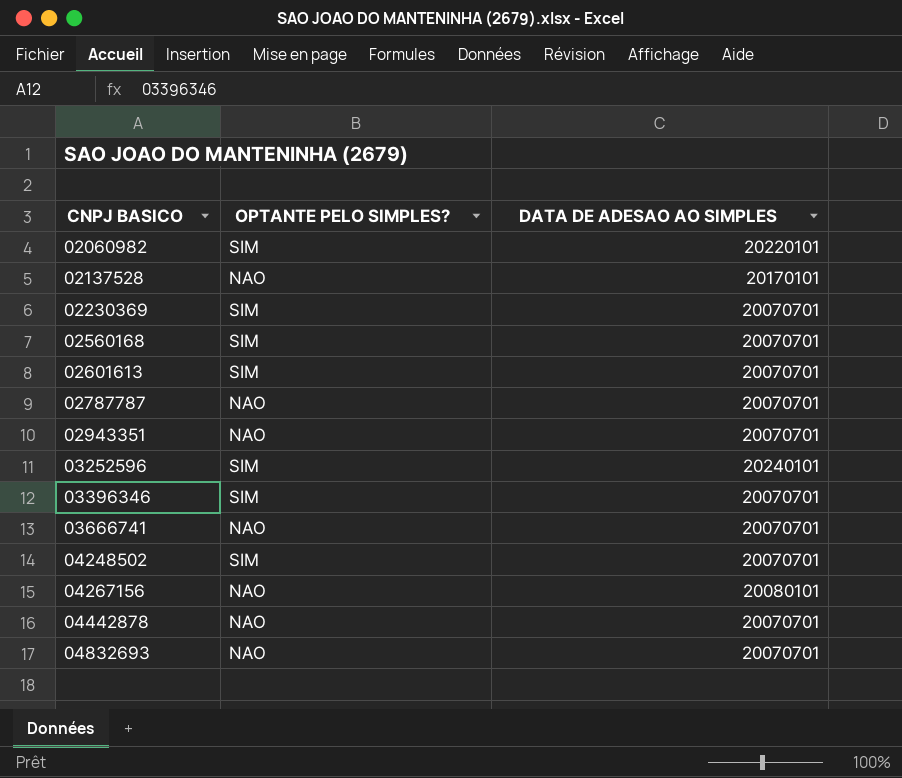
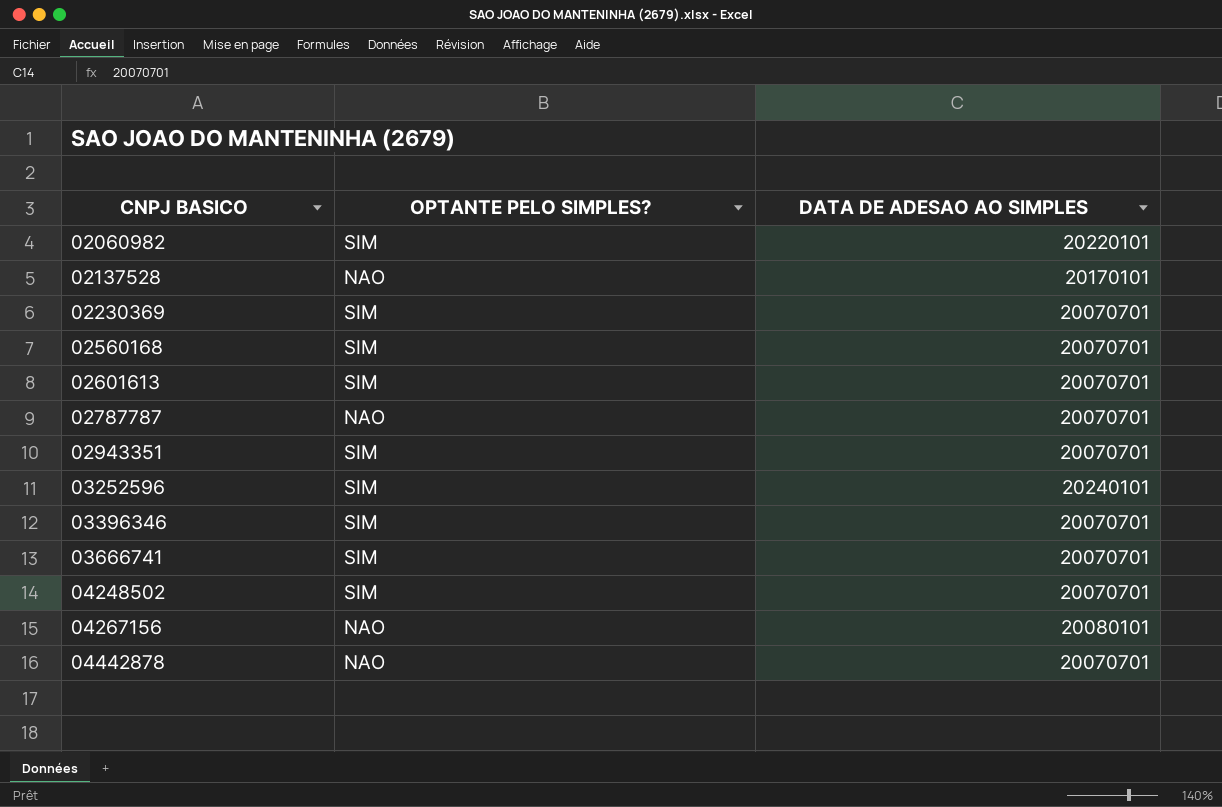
row 04832693: NAO | 20070701 -> none
02943351 | OPTANTE PELO SIMPLES?: NAO -> SIM
03666741 | OPTANTE PELO SIMPLES?: NAO -> SIM

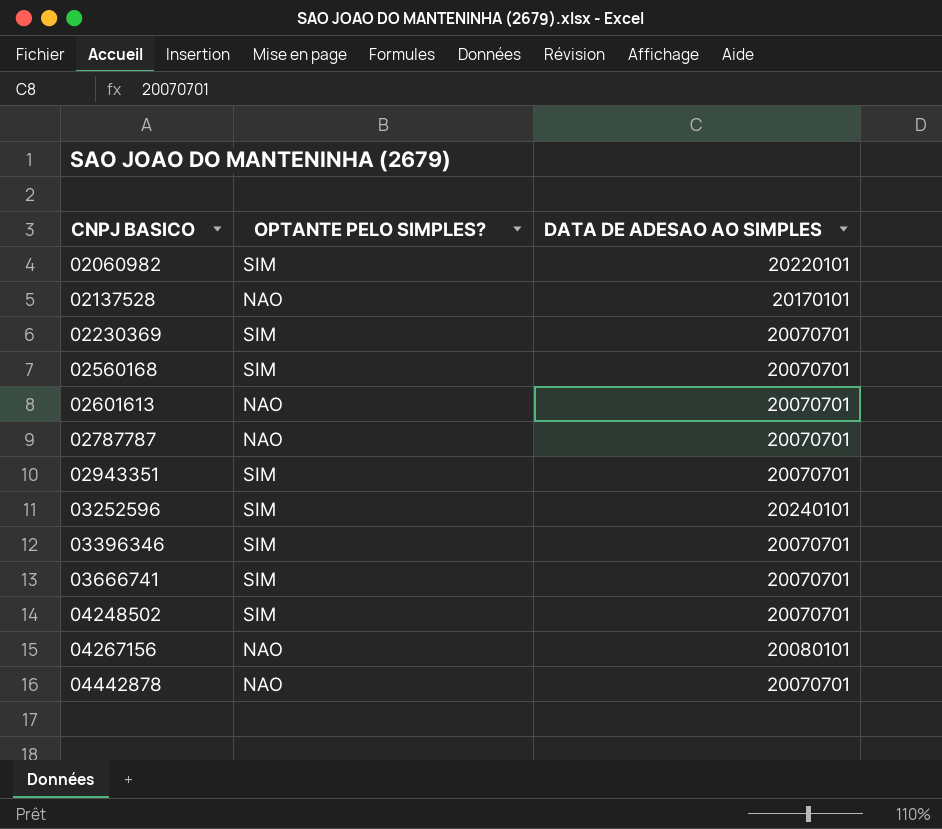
02601613 | OPTANTE PELO SIMPLES?: SIM -> NAO

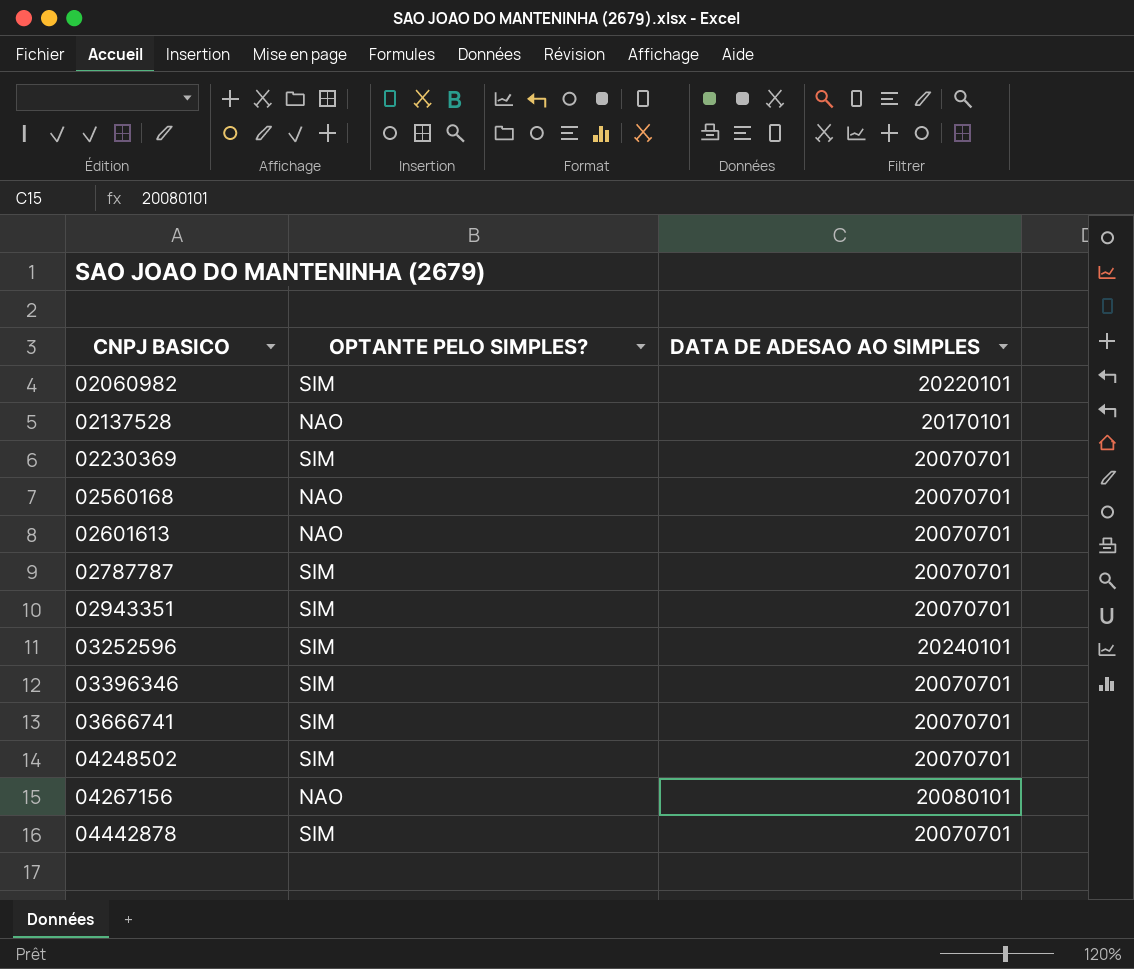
02560168 | OPTANTE PELO SIMPLES?: SIM -> NAO
02787787 | OPTANTE PELO SIMPLES?: NAO -> SIM
04442878 | OPTANTE PELO SIMPLES?: NAO -> SIM

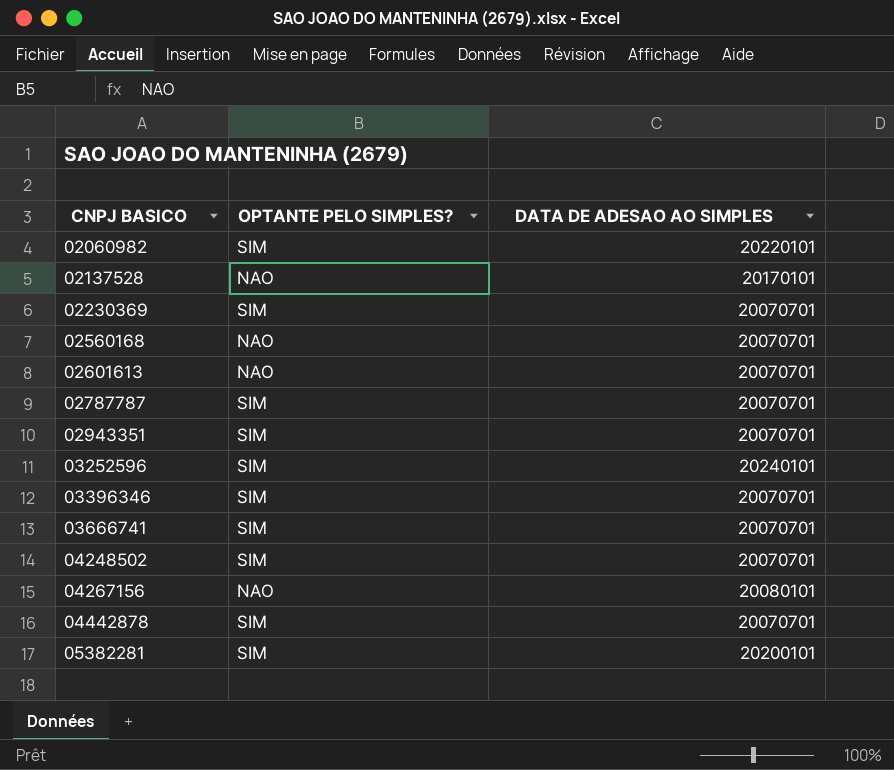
row 05382281: none -> SIM | 20200101

